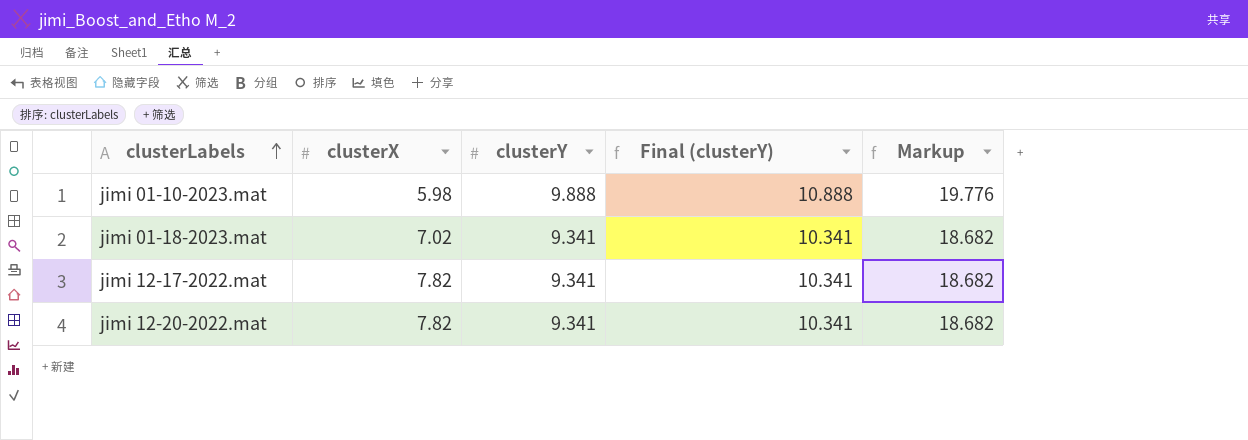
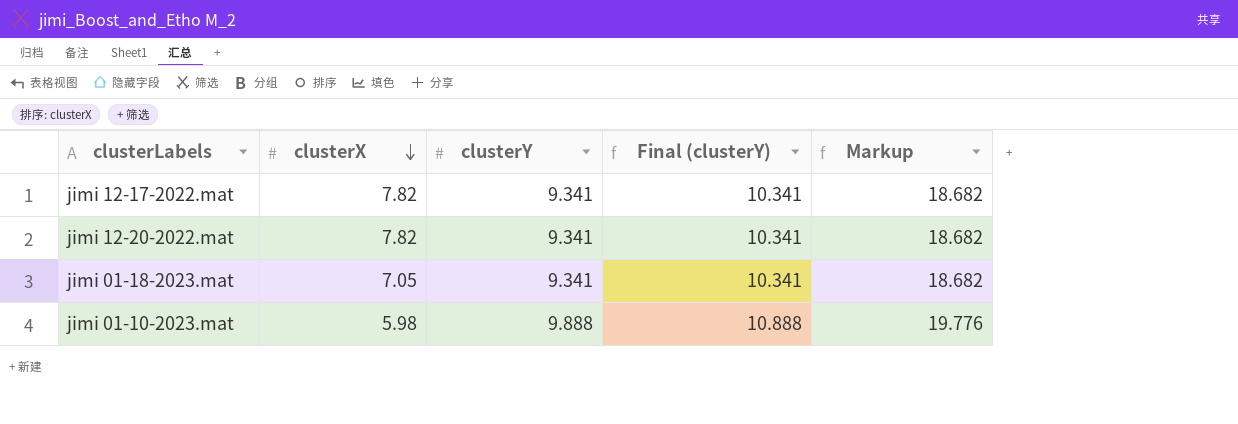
row order: clusterLabels ascending -> clusterX descending
jimi 01-18-2023.mat | clusterX: 7.02 -> 7.05

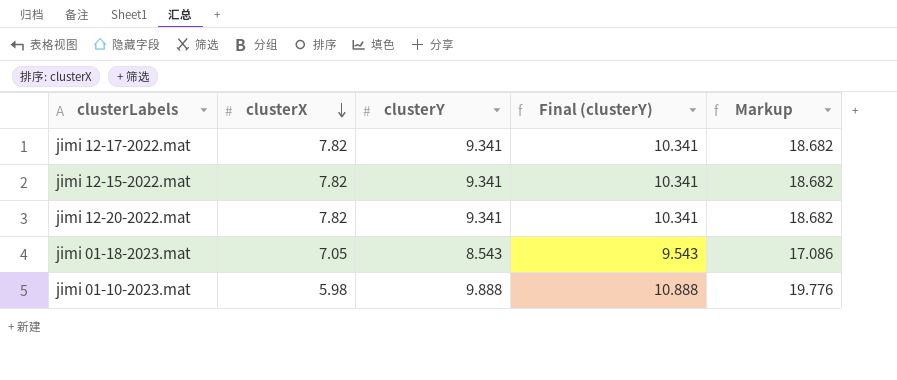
row jimi 12-15-2022.mat: none -> 7.82 | 9.341 | 10.341 | 18.682
jimi 01-18-2023.mat | clusterY: 9.341 -> 8.543
jimi 01-18-2023.mat | Final (clusterY): 10.341 -> 9.543
jimi 01-18-2023.mat | Markup: 18.682 -> 17.086

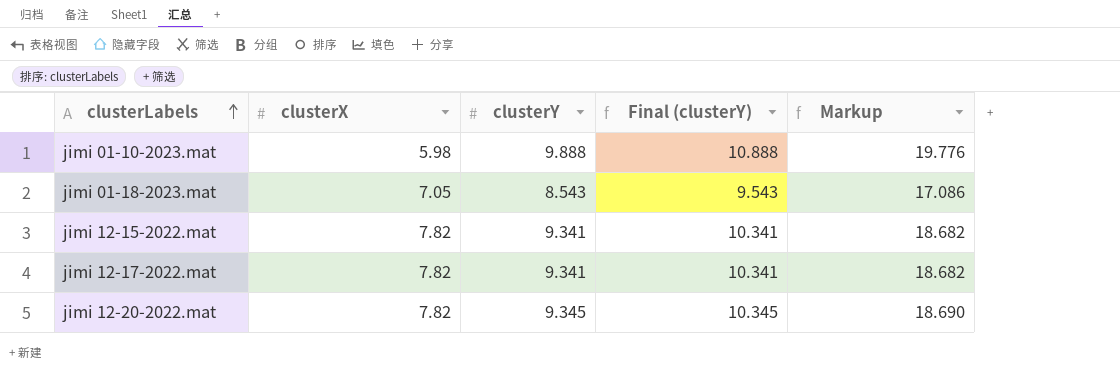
row order: clusterX descending -> clusterLabels ascending
jimi 12-20-2022.mat | clusterY: 9.341 -> 9.345
jimi 12-20-2022.mat | Final (clusterY): 10.341 -> 10.345
jimi 12-20-2022.mat | Markup: 18.682 -> 18.690

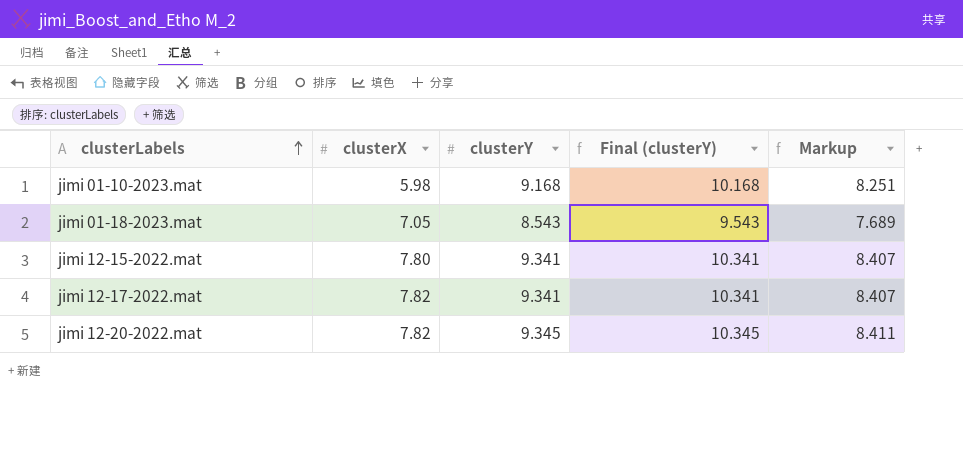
column Markup | formula: [clusterY] * 2 -> [clusterY] * 0.9
jimi 01-10-2023.mat | clusterY: 9.888 -> 9.168
jimi 01-10-2023.mat | Final (clusterY): 10.888 -> 10.168
jimi 12-15-2022.mat | clusterX: 7.82 -> 7.80

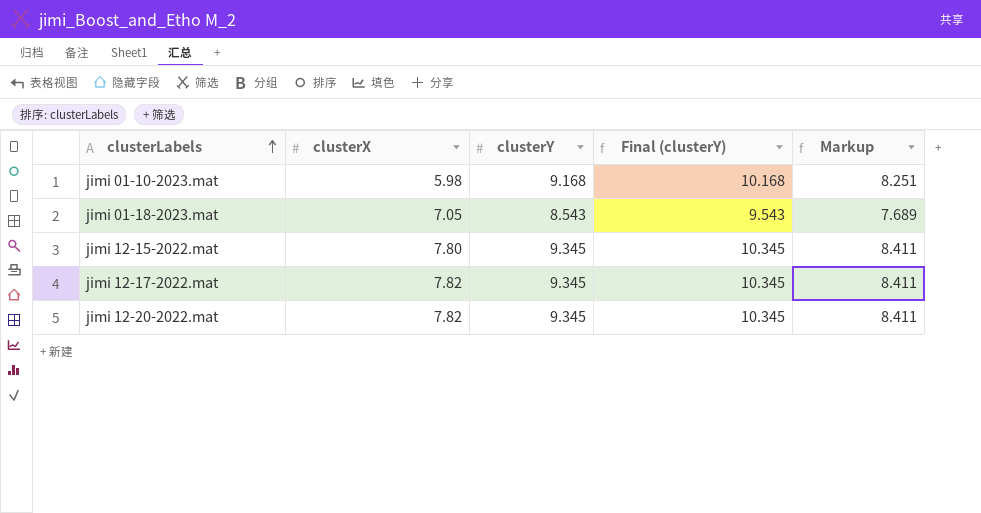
jimi 12-15-2022.mat | clusterY: 9.341 -> 9.345
jimi 12-15-2022.mat | Final (clusterY): 10.341 -> 10.345
jimi 12-15-2022.mat | Markup: 8.407 -> 8.411
jimi 12-17-2022.mat | clusterY: 9.341 -> 9.345
jimi 12-17-2022.mat | Final (clusterY): 10.341 -> 10.345
jimi 12-17-2022.mat | Markup: 8.407 -> 8.411

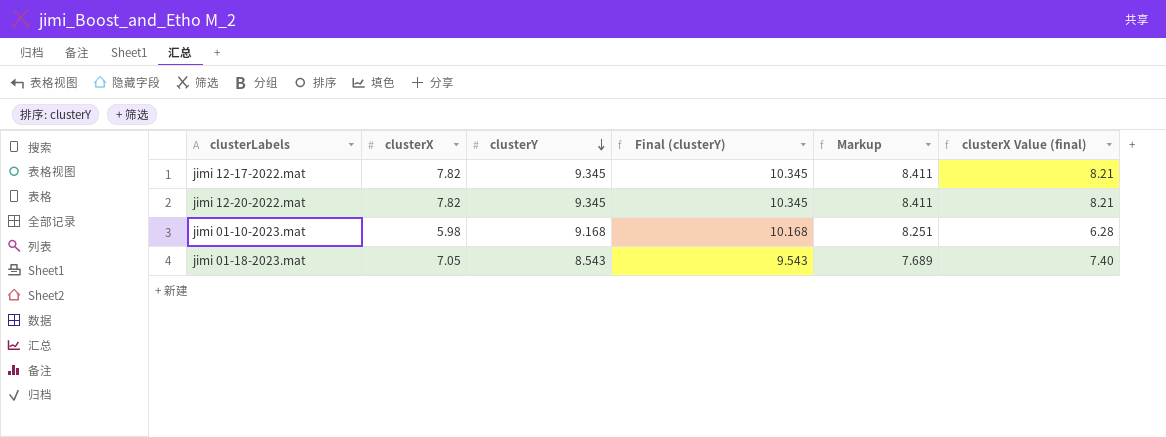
row order: clusterLabels ascending -> clusterY descending
column clusterX Value (final) | formula: none -> [clusterX] * 1.05
row jimi 12-15-2022.mat: 7.80 | 9.345 | 10.345 | 8.411 -> none

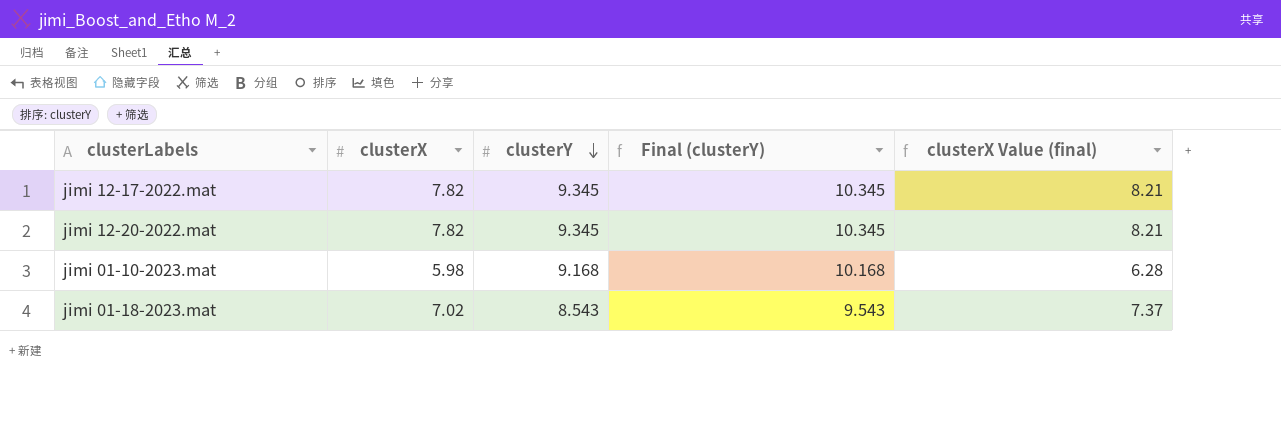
column Markup | formula: [clusterY] * 0.9 -> none
jimi 01-18-2023.mat | clusterX: 7.05 -> 7.02
jimi 01-18-2023.mat | clusterX Value (final): 7.40 -> 7.37

